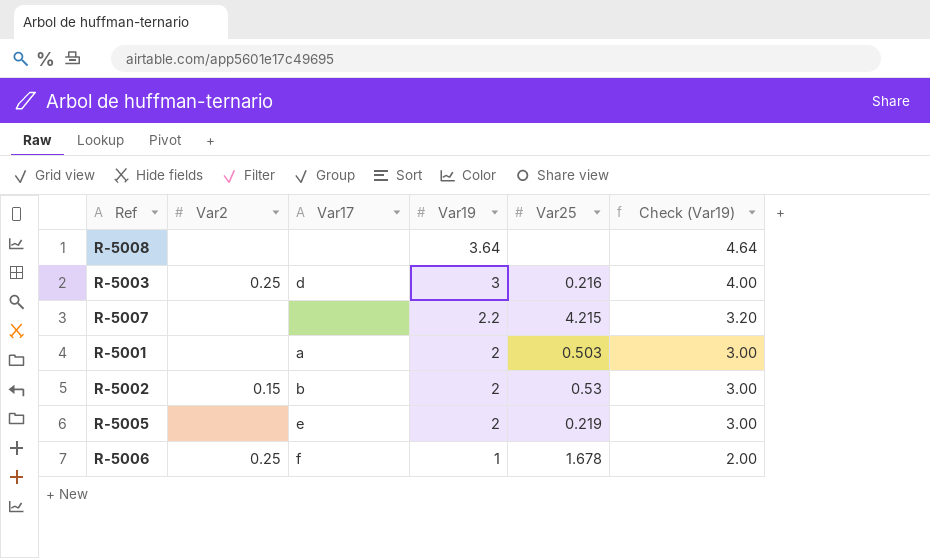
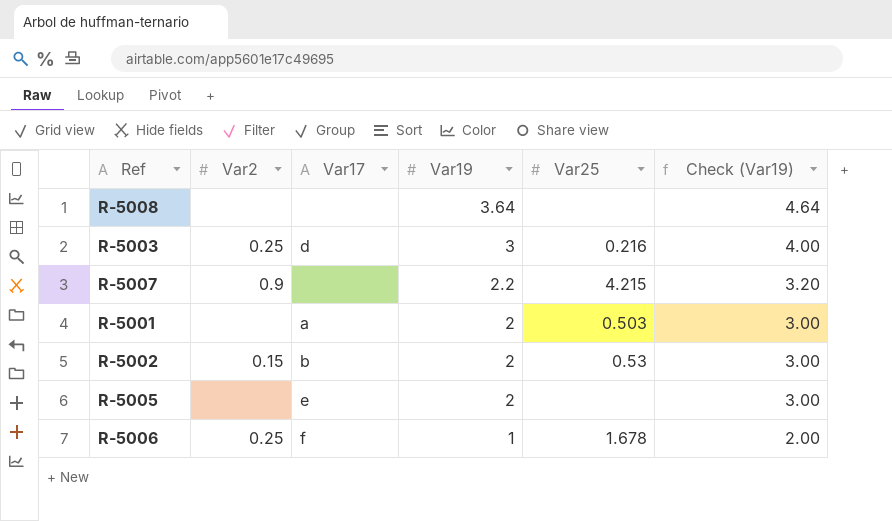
R-5007 | Var2: none -> 0.9
R-5005 | Var25: 0.219 -> none

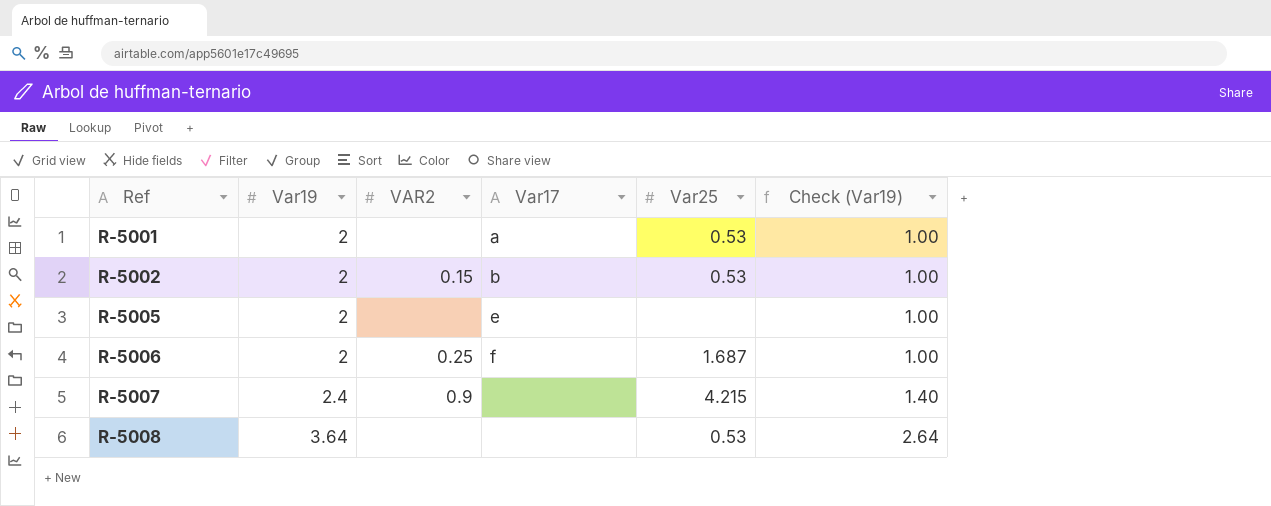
row order: Var19 descending -> Ref ascending
column Var19 | position: 4 -> 2
column name: Var2 -> VAR2
column Check (Var19) | formula: [Var19] + 1 -> [Var19] - 1
row R-5003: 0.25 | d | 3 | 0.216 | 4.00 -> none
R-5001 | Var25: 0.503 -> 0.53
R-5006 | Var19: 1 -> 2
R-5006 | Var25: 1.678 -> 1.687
R-5007 | Var19: 2.2 -> 2.4
R-5008 | Var25: none -> 0.53

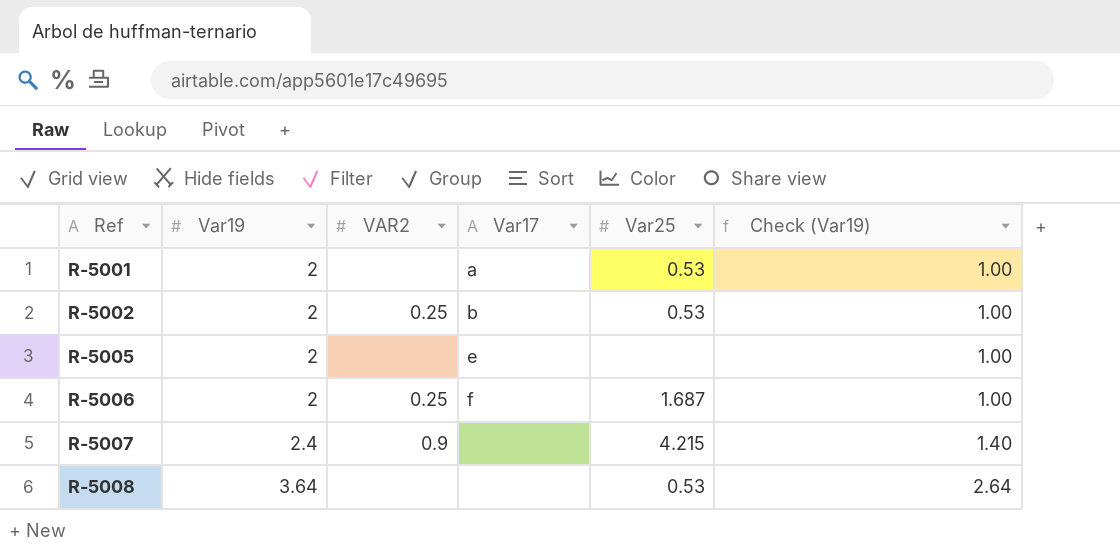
R-5002 | VAR2: 0.15 -> 0.25

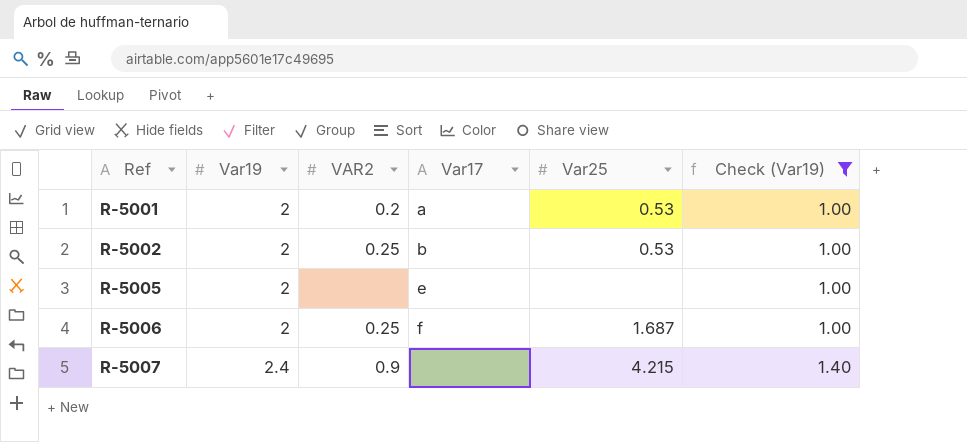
filter: none -> Check (Var19) != 2.64
R-5001 | VAR2: none -> 0.2

